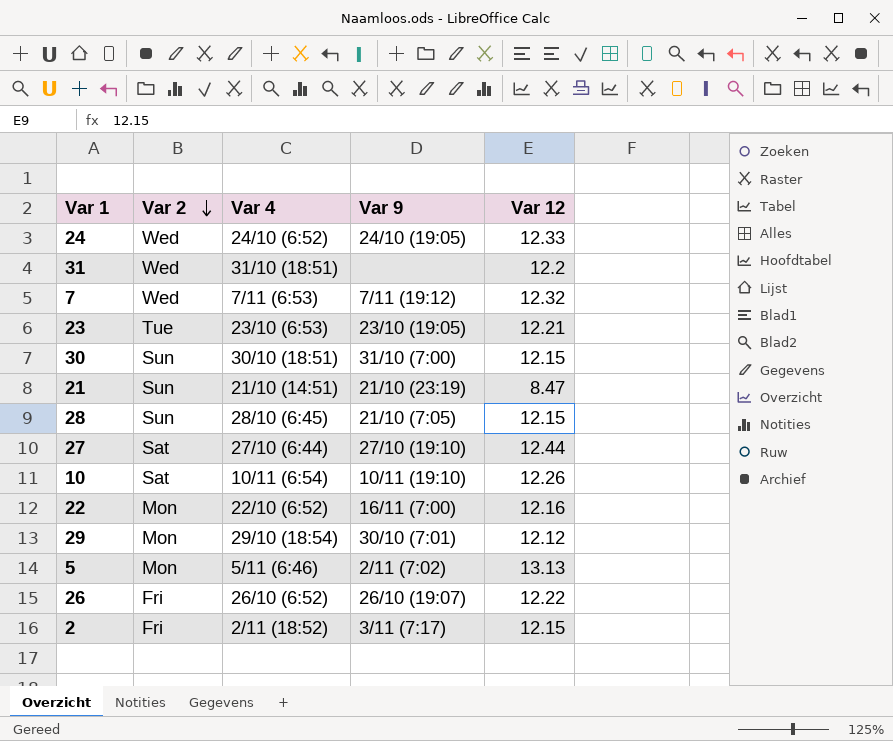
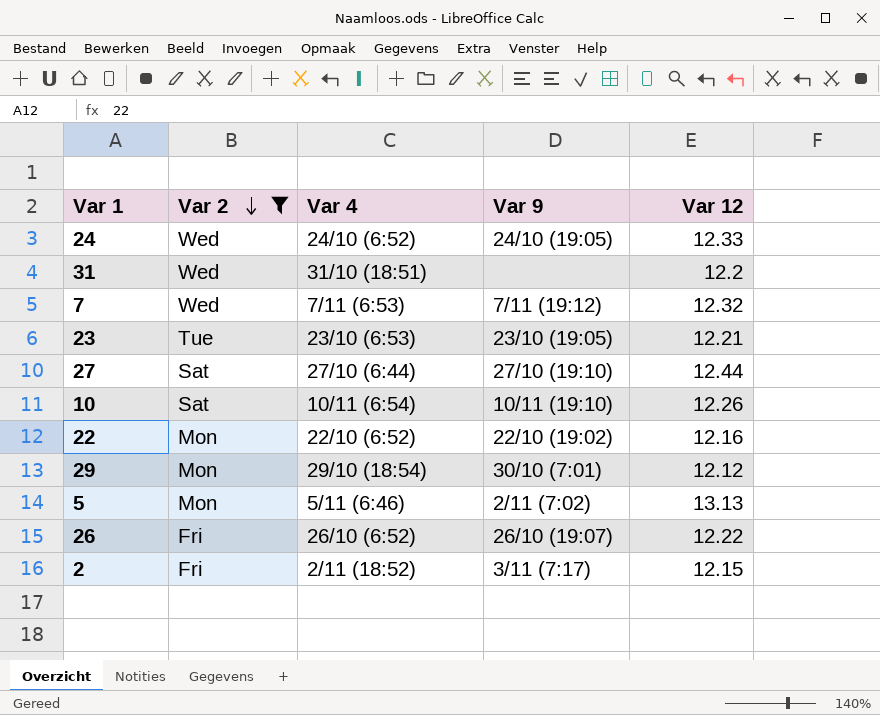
filter: none -> Var 2 != Sun
22 | Var 9: 16/11 (7:00) -> 22/10 (19:02)

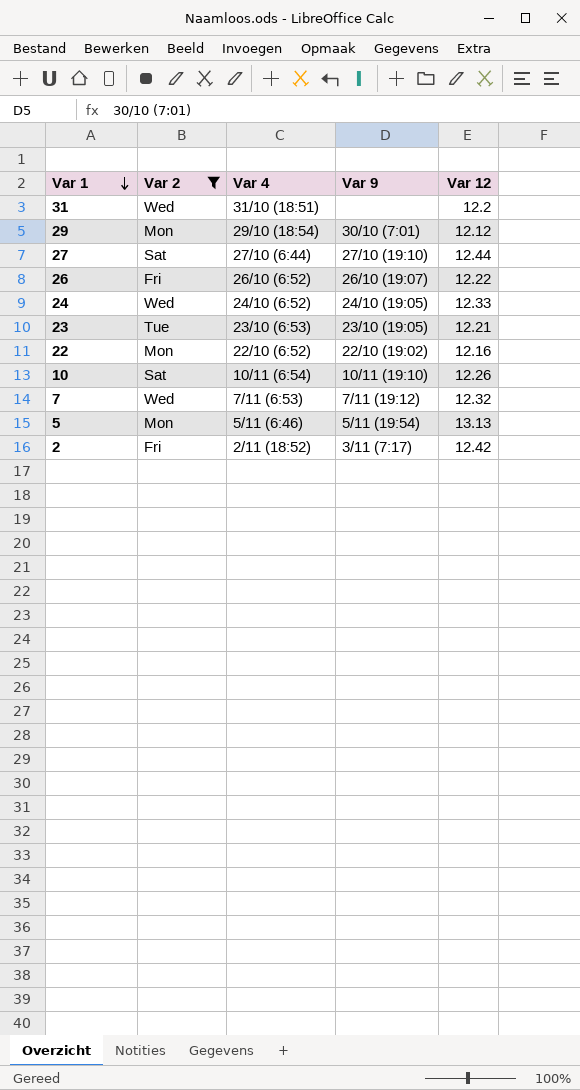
row order: Var 2 descending -> Var 1 descending
5 | Var 9: 2/11 (7:02) -> 5/11 (19:54)
2 | Var 12: 12.15 -> 12.42

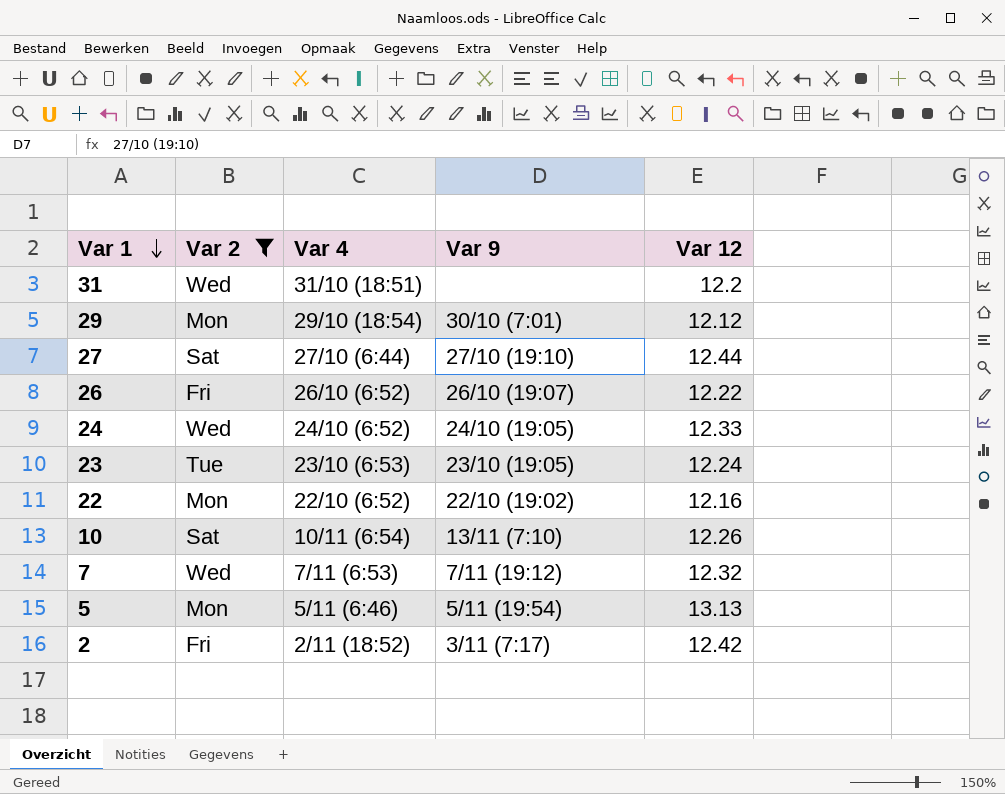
23 | Var 12: 12.21 -> 12.24
10 | Var 9: 10/11 (19:10) -> 13/11 (7:10)

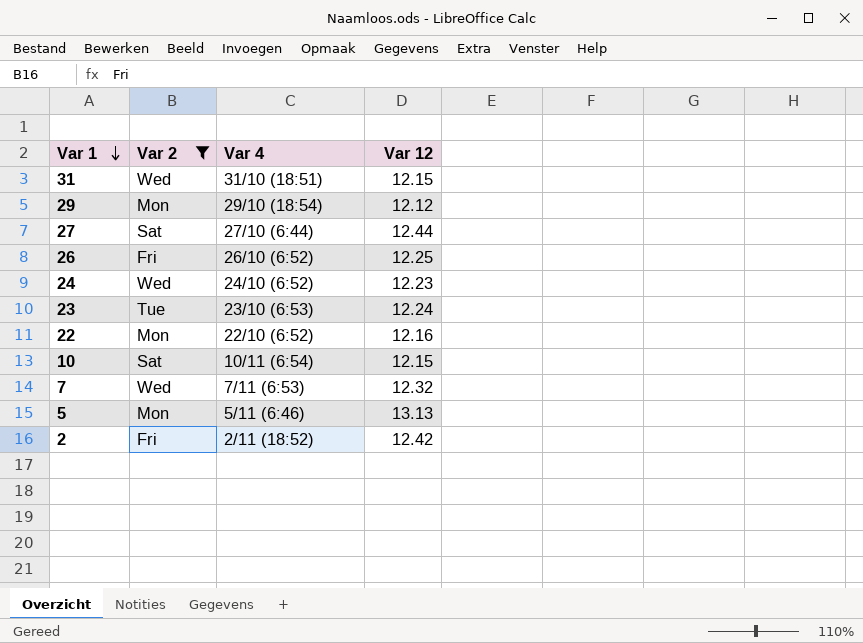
column Var 9 | position: 4 -> none
31 | Var 12: 12.2 -> 12.15
26 | Var 12: 12.22 -> 12.25
24 | Var 12: 12.33 -> 12.23
10 | Var 12: 12.26 -> 12.15

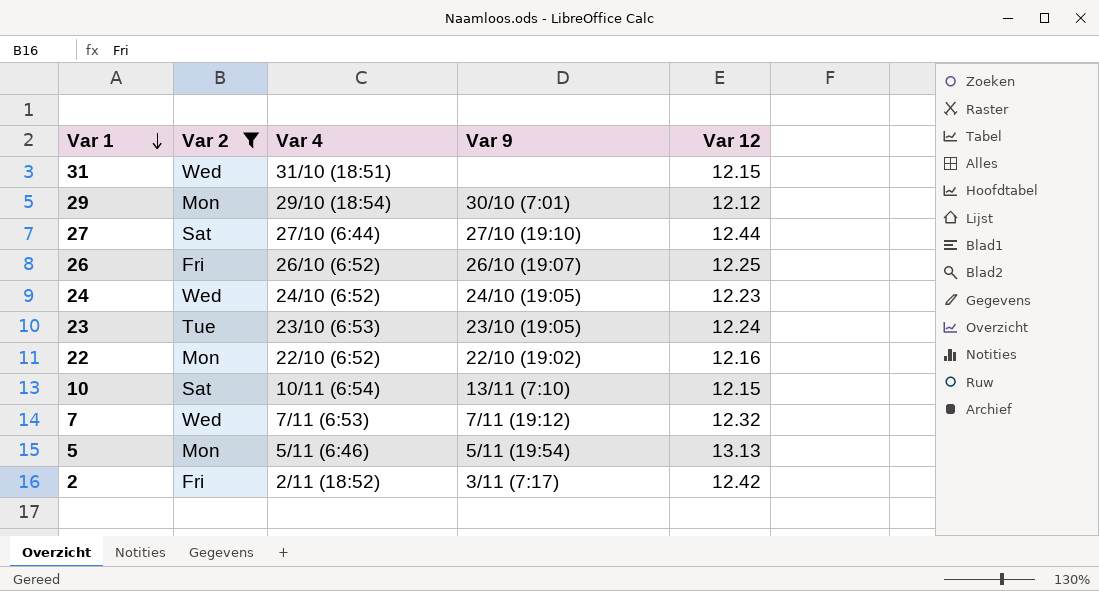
column Var 9 | position: none -> 4

